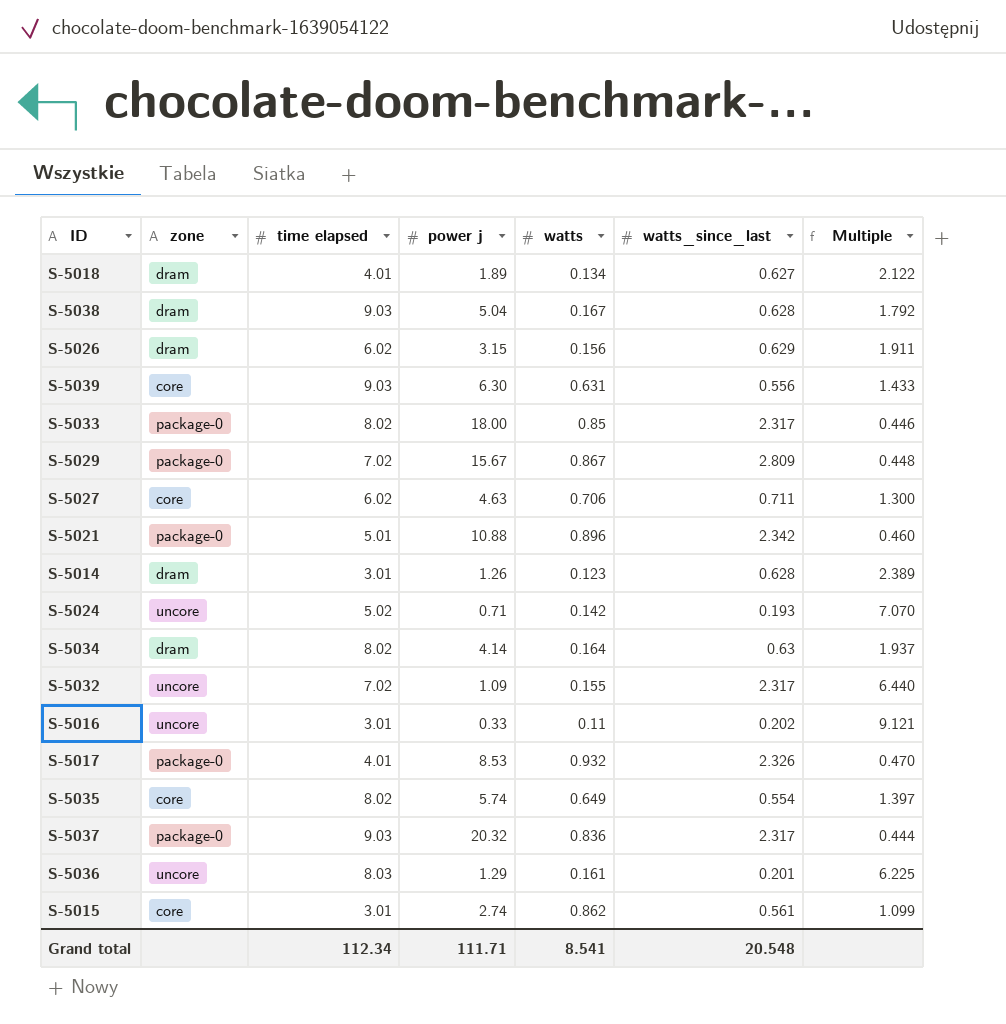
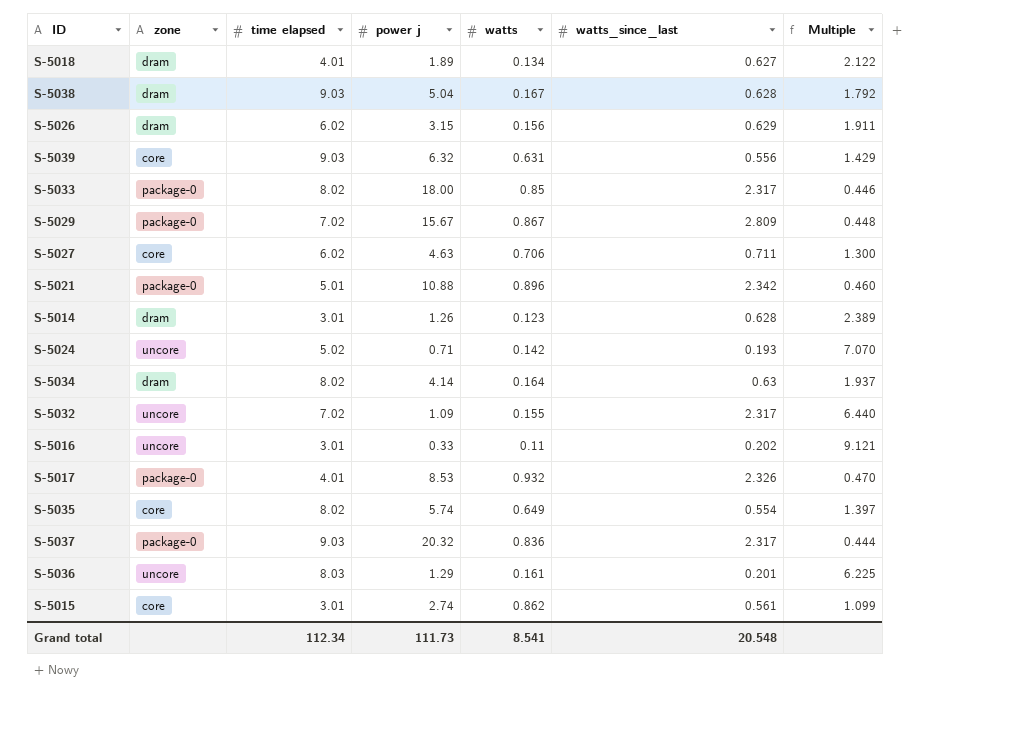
S-5039 | power j: 6.30 -> 6.32
S-5039 | Multiple: 1.433 -> 1.429
Grand total | power j: 111.71 -> 111.73

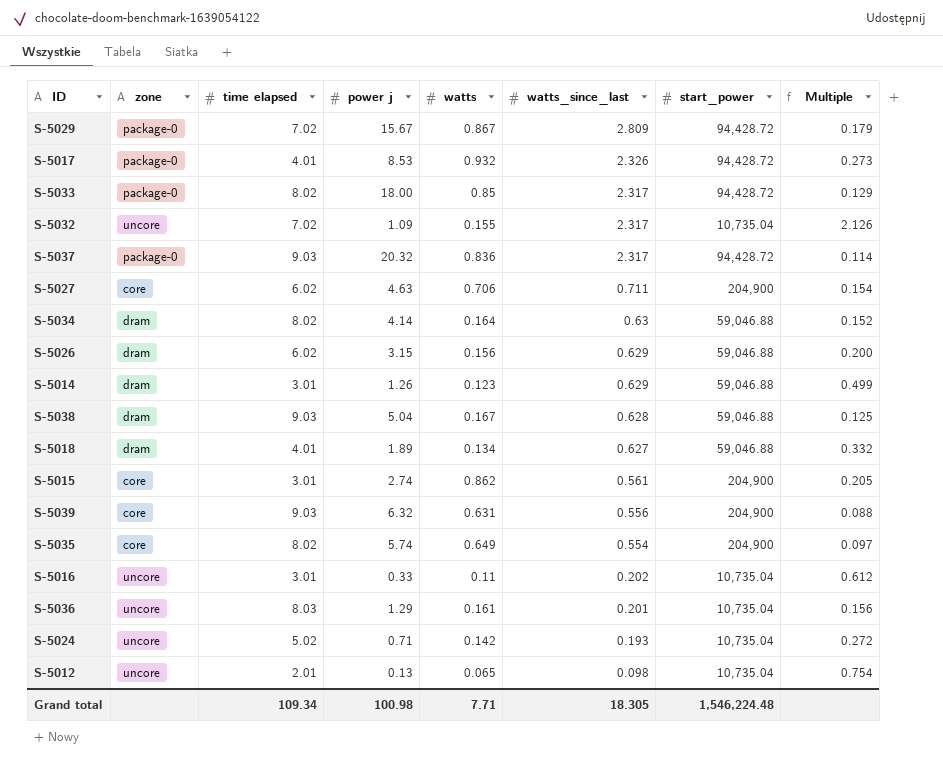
row order: none -> watts_since_last descending
column start_power | position: none -> 7
column Multiple | formula: [time elapsed] / [power j] -> [watts_since_last] / [power j]
row S-5021: package-0 | 5.01 | 10.88 | 0.896 | 2.342 | 0.460 -> none
S-5014 | watts_since_last: 0.628 -> 0.629
row S-5012: none -> uncore | 2.01 | 0.13 | 0.065 | 0.098 | 10,735.04 | 0.754
Grand total | time elapsed: 112.34 -> 109.34
Grand total | power j: 111.73 -> 100.98
Grand total | watts: 8.541 -> 7.71
Grand total | watts_since_last: 20.548 -> 18.305

